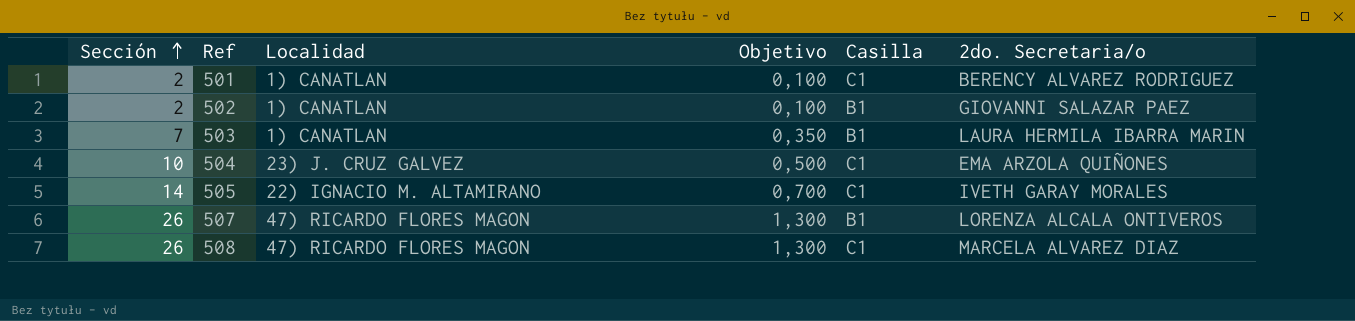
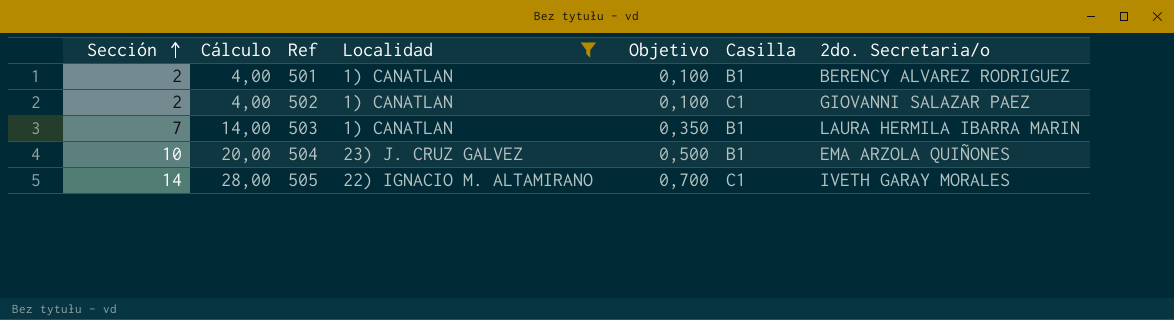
filter: none -> Localidad != 47) RICARDO FLORES MAGON
column Cálculo | formula: none -> [Sección] * 2
501 | Casilla: C1 -> B1
502 | Casilla: B1 -> C1
504 | Casilla: C1 -> B1

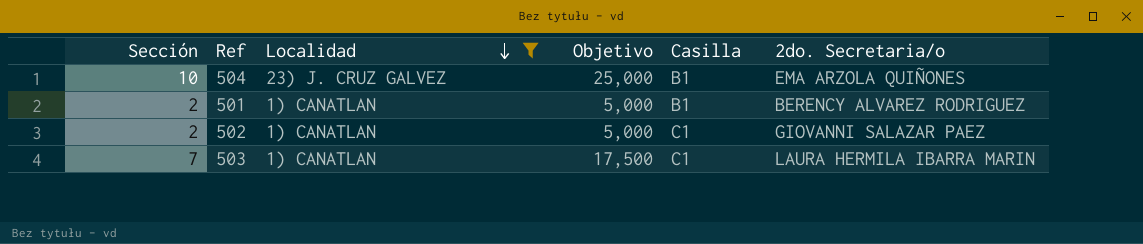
row order: Sección ascending -> Localidad descending
column Cálculo | formula: [Sección] * 2 -> none
column Objetivo | formula: [Sección] * 0,05 -> [Sección] * 2,5
row 505: 14 | 28,00 | 22) IGNACIO M. ALTAMIRANO | 0,700 | C1 | IVETH GARAY MORALES -> none
503 | Casilla: B1 -> C1

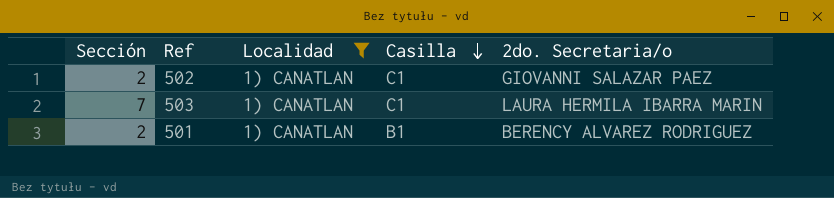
row order: Localidad descending -> Casilla descending
column Objetivo | formula: [Sección] * 2,5 -> none
row 504: 10 | 23) J. CRUZ GALVEZ | 25,000 | B1 | EMA ARZOLA QUIÑONES -> none

